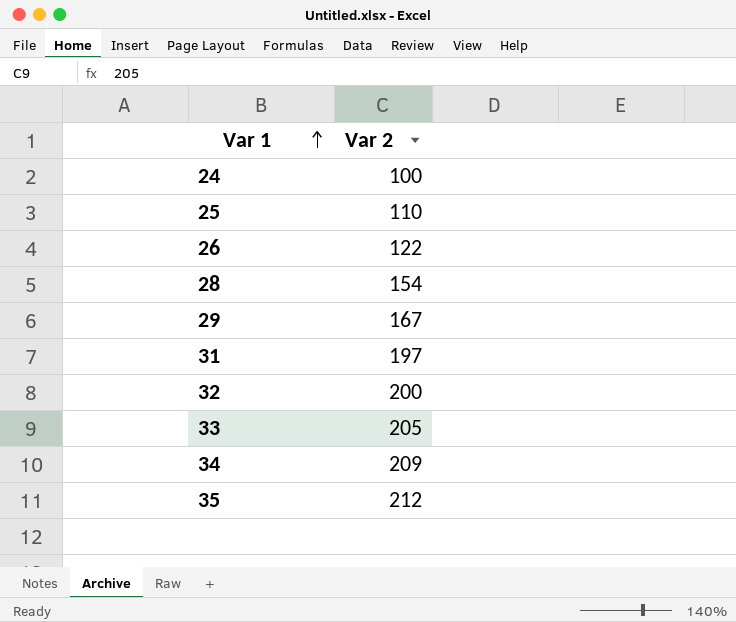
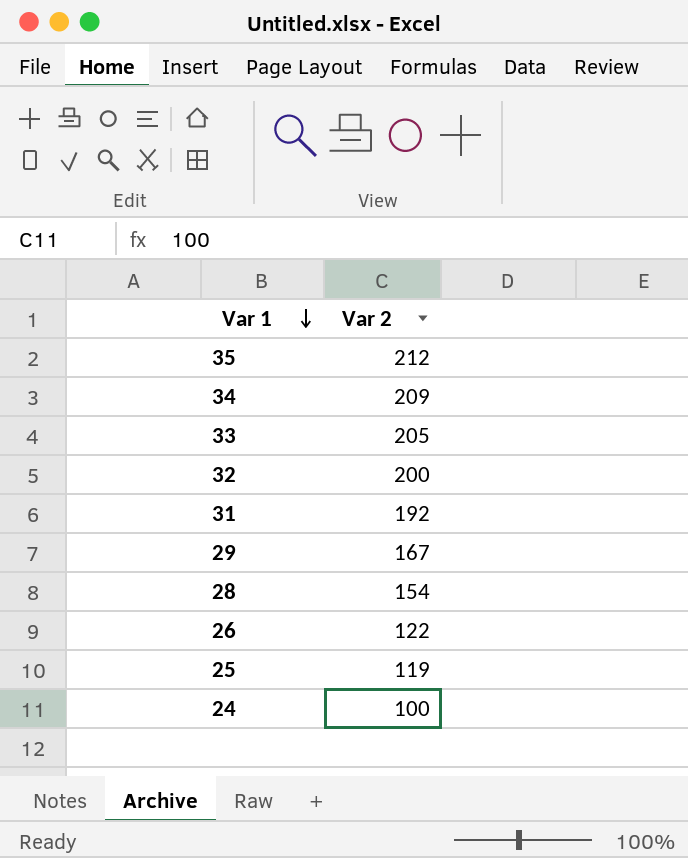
row order: Var 1 ascending -> Var 1 descending
31 | Var 2: 197 -> 192
25 | Var 2: 110 -> 119

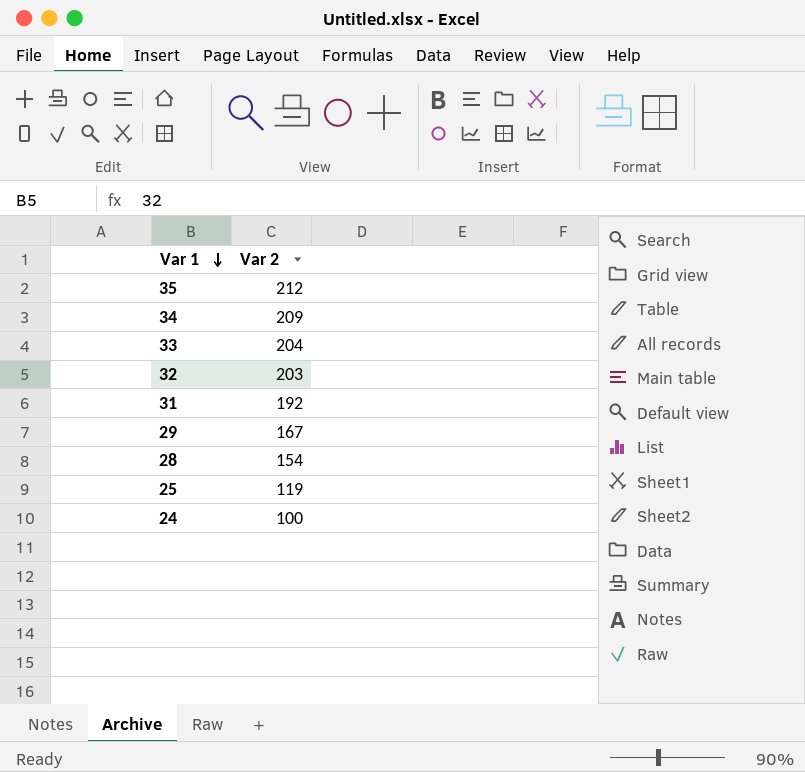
row 26: 122 -> none
33 | Var 2: 205 -> 204
32 | Var 2: 200 -> 203

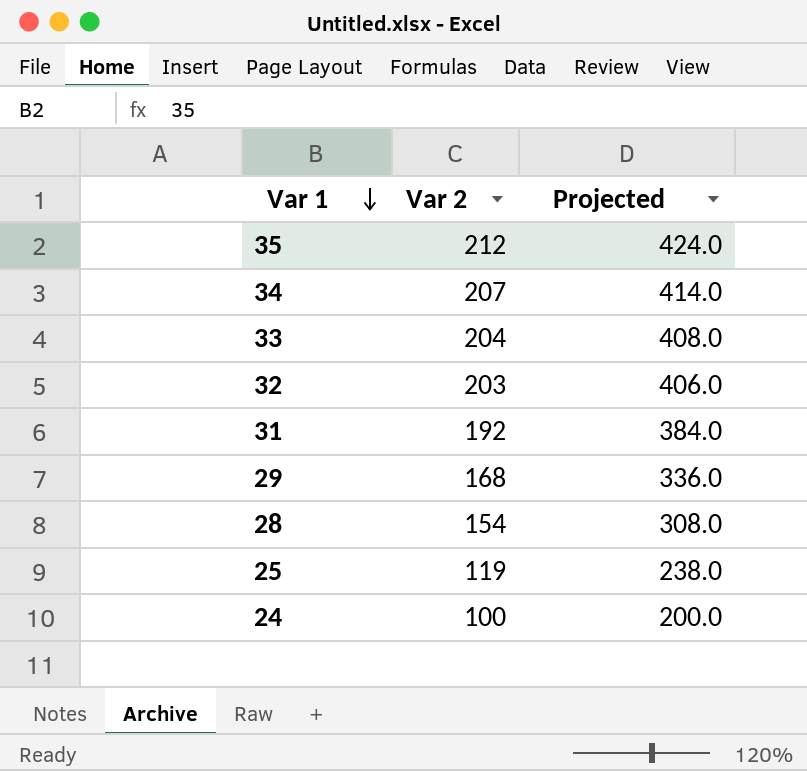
column Projected | formula: none -> [Var 2] * 2
34 | Var 2: 209 -> 207
29 | Var 2: 167 -> 168

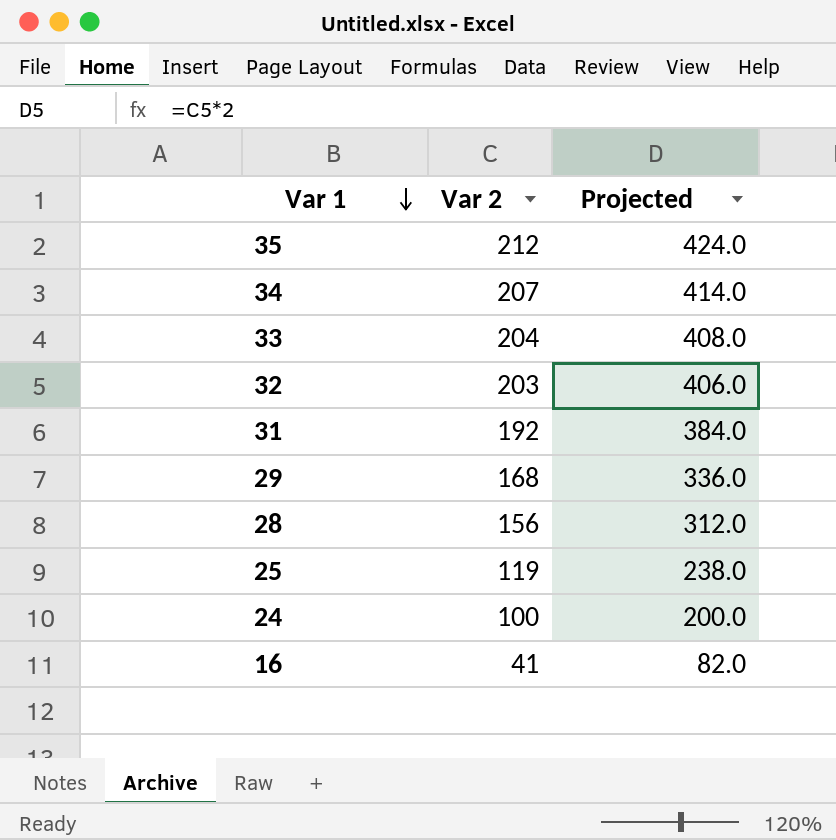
28 | Var 2: 154 -> 156
28 | Projected: 308.0 -> 312.0
row 16: none -> 41 | 82.0

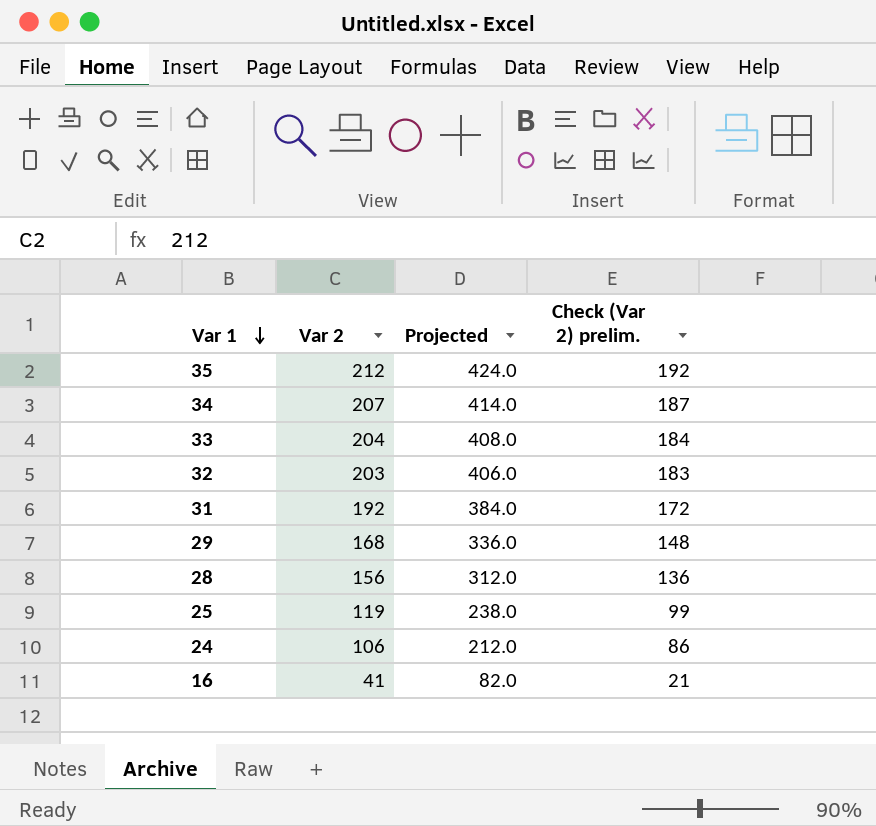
column Check (Var 2) prelim. | formula: none -> [Var 2] - 20
24 | Var 2: 100 -> 106
24 | Projected: 200.0 -> 212.0

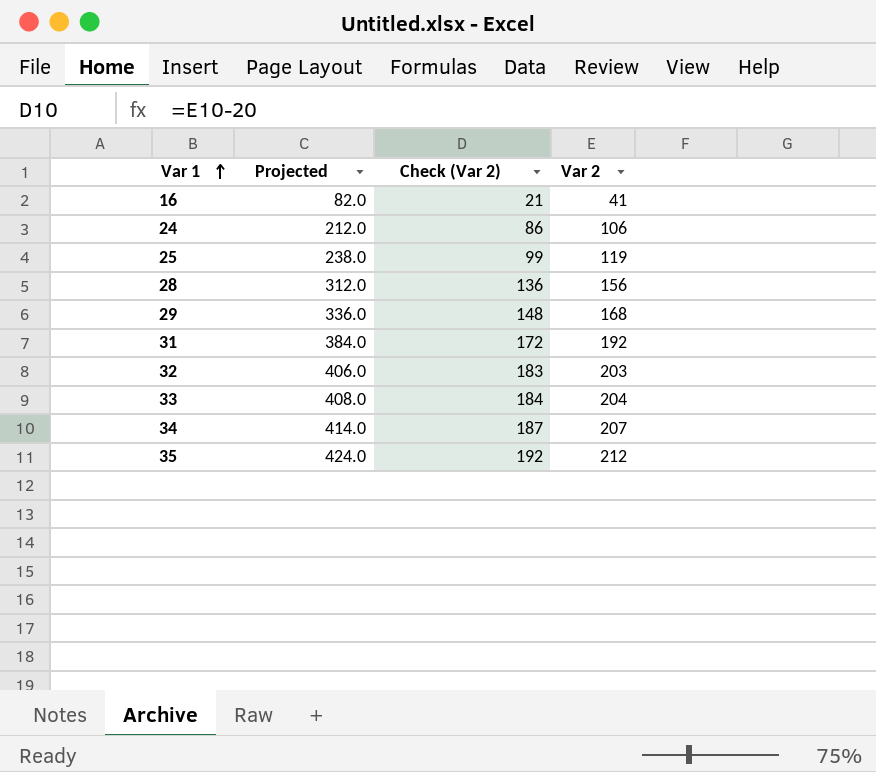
row order: Var 1 descending -> Var 1 ascending
column name: Check (Var 2) prelim. -> Check (Var 2)
column Var 2 | position: 2 -> 4

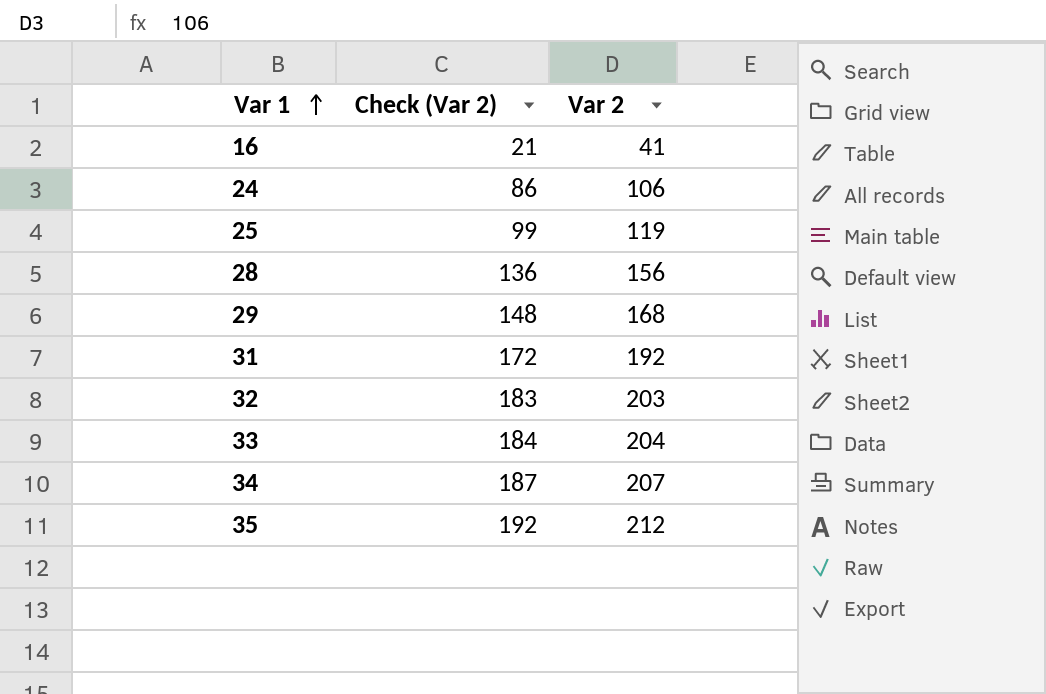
column Projected | formula: [Var 2] * 2 -> none

